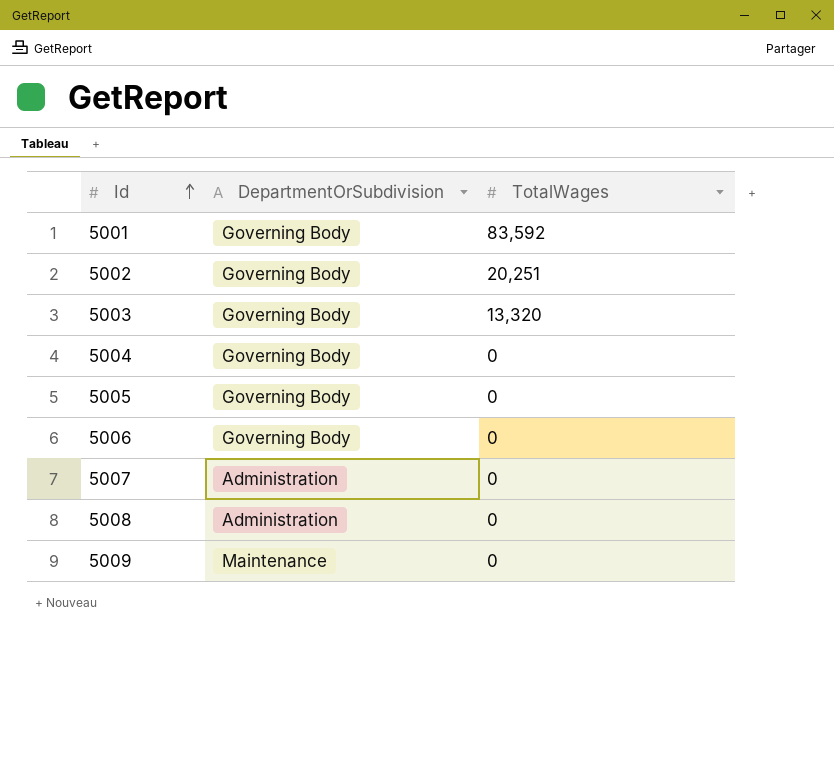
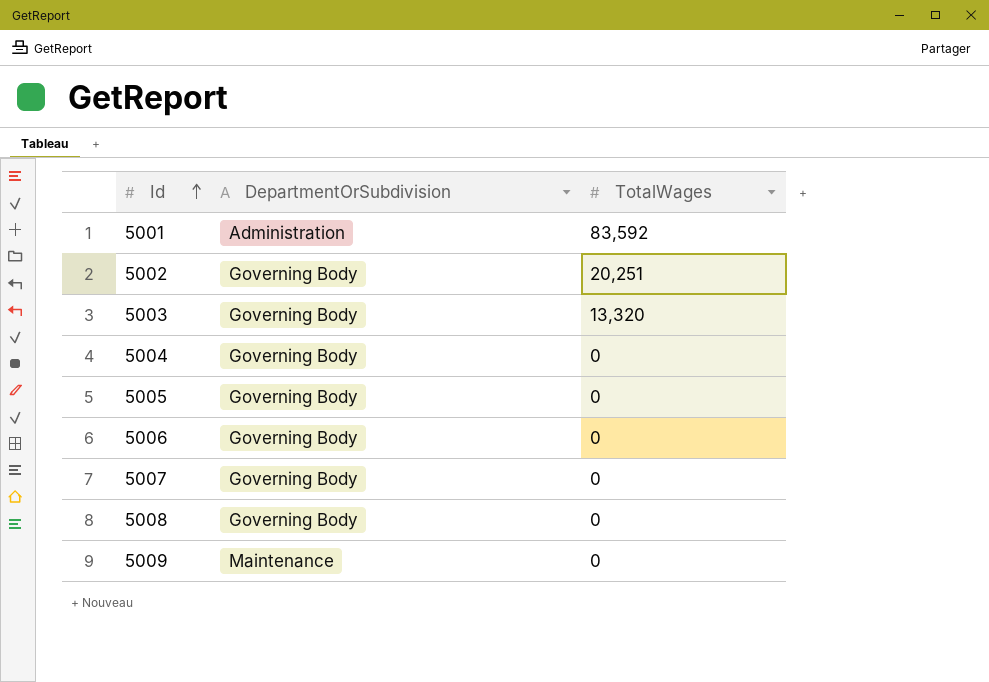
5001 | DepartmentOrSubdivision: Governing Body -> Administration
5007 | DepartmentOrSubdivision: Administration -> Governing Body
5008 | DepartmentOrSubdivision: Administration -> Governing Body

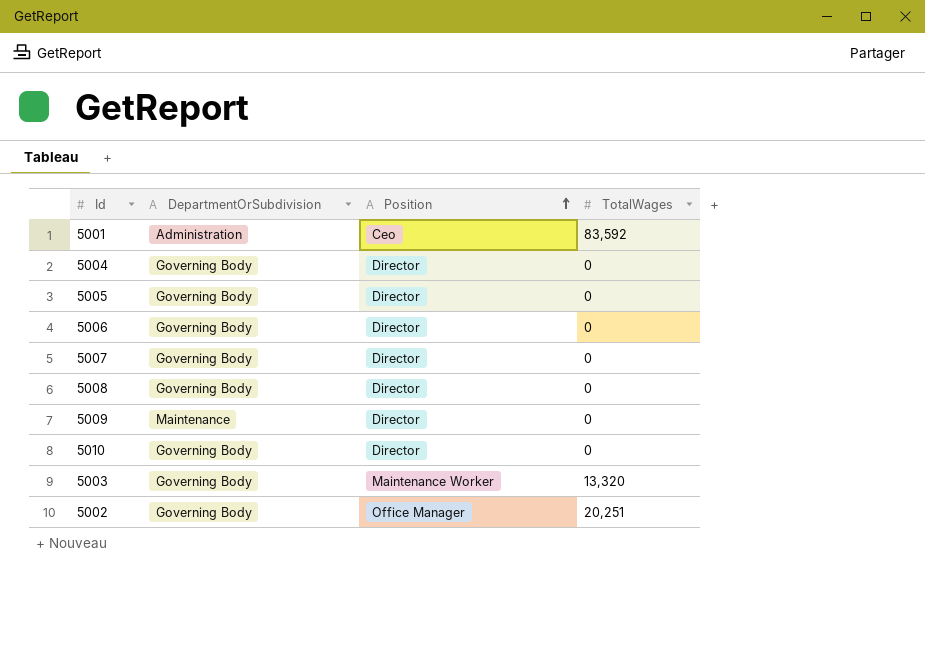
row order: Id ascending -> Position ascending
column Position | position: none -> 3
row 5010: none -> Governing Body | Director | 0

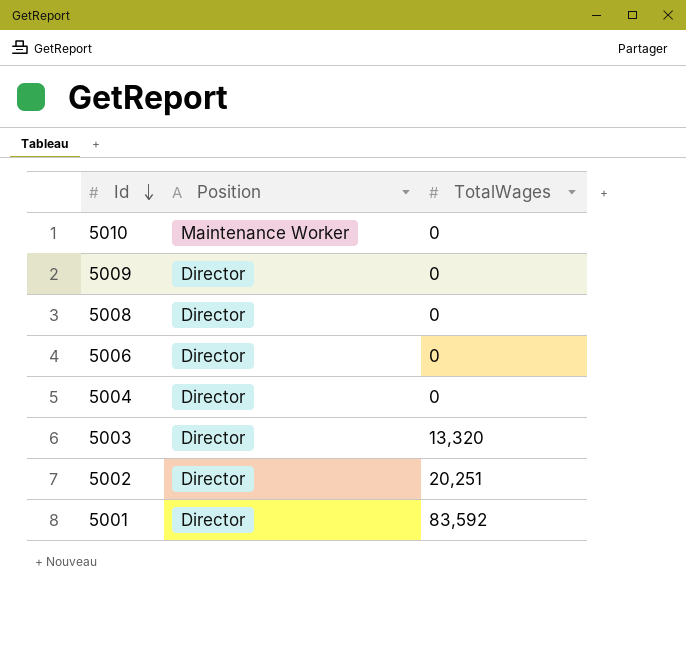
row order: Position ascending -> Id descending
column DepartmentOrSubdivision | position: 2 -> none
row 5005: Governing Body | Director | 0 -> none
row 5007: Governing Body | Director | 0 -> none
5010 | Position: Director -> Maintenance Worker
5003 | Position: Maintenance Worker -> Director
5002 | Position: Office Manager -> Director
5001 | Position: Ceo -> Director

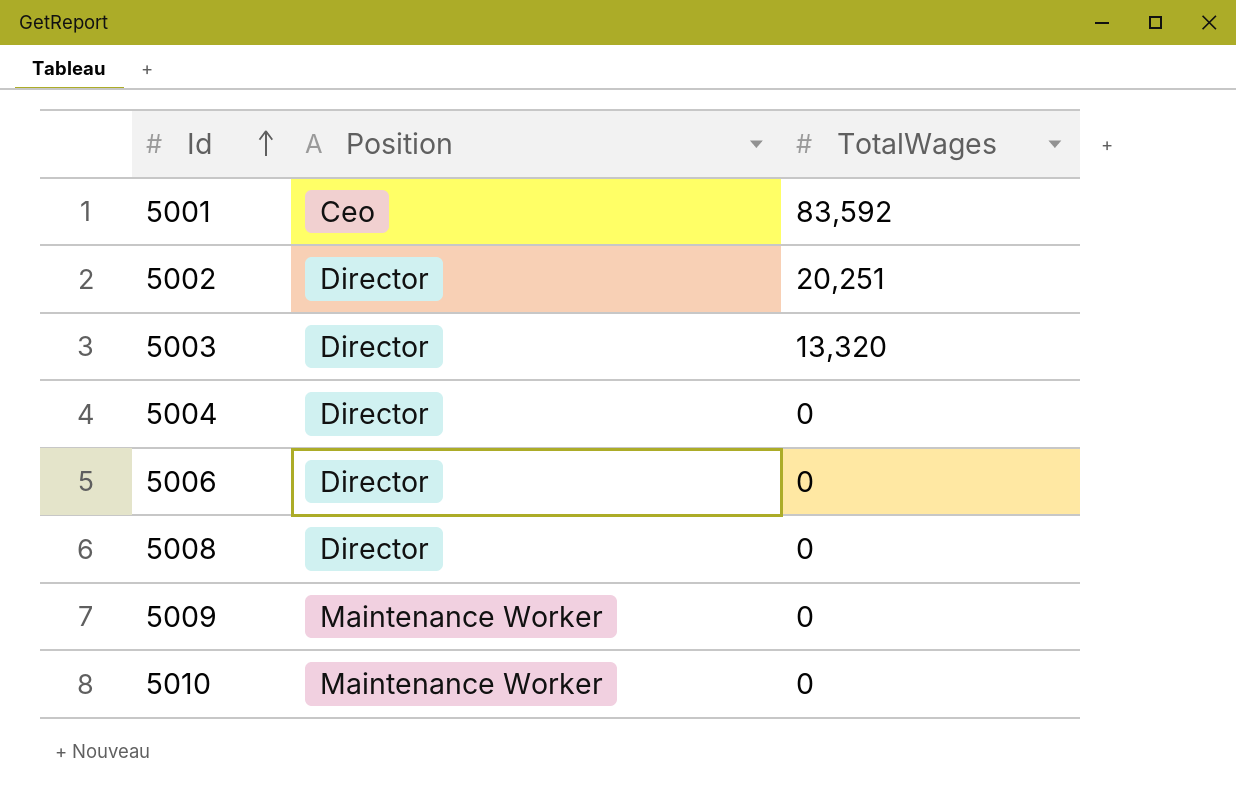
row order: Id descending -> Id ascending
5001 | Position: Director -> Ceo
5009 | Position: Director -> Maintenance Worker

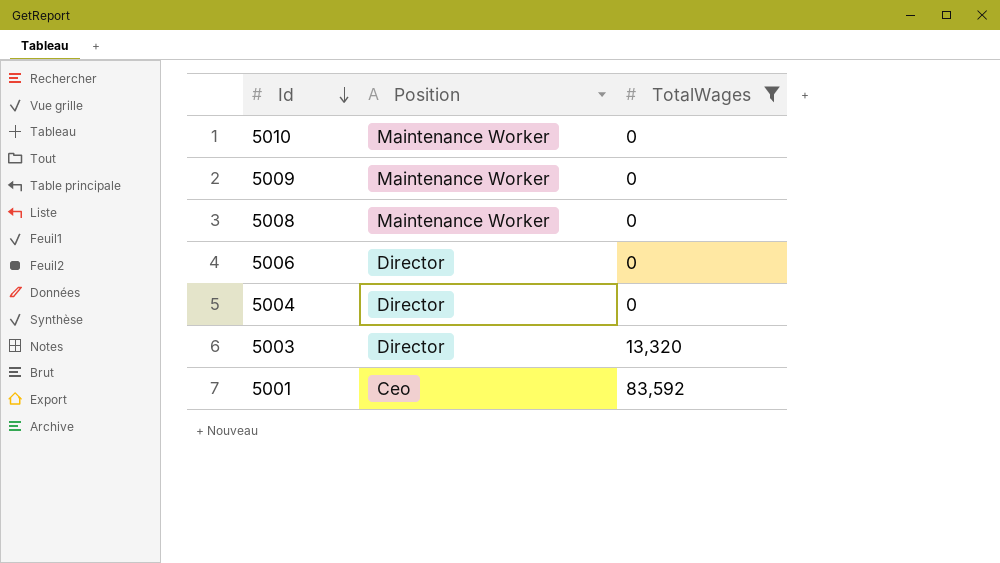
filter: none -> TotalWages != 20,251
row order: Id ascending -> Id descending
5008 | Position: Director -> Maintenance Worker

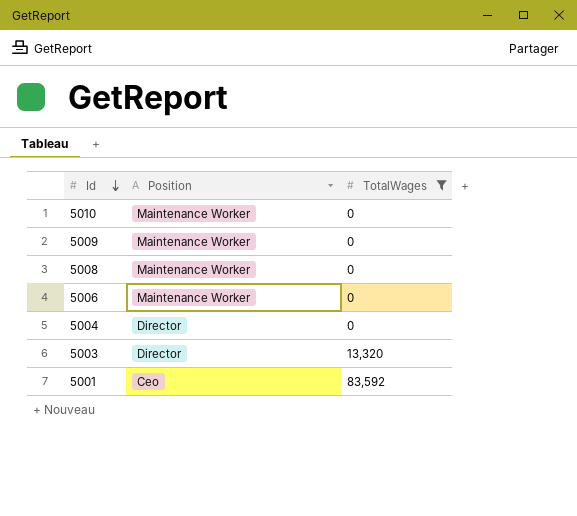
5006 | Position: Director -> Maintenance Worker

